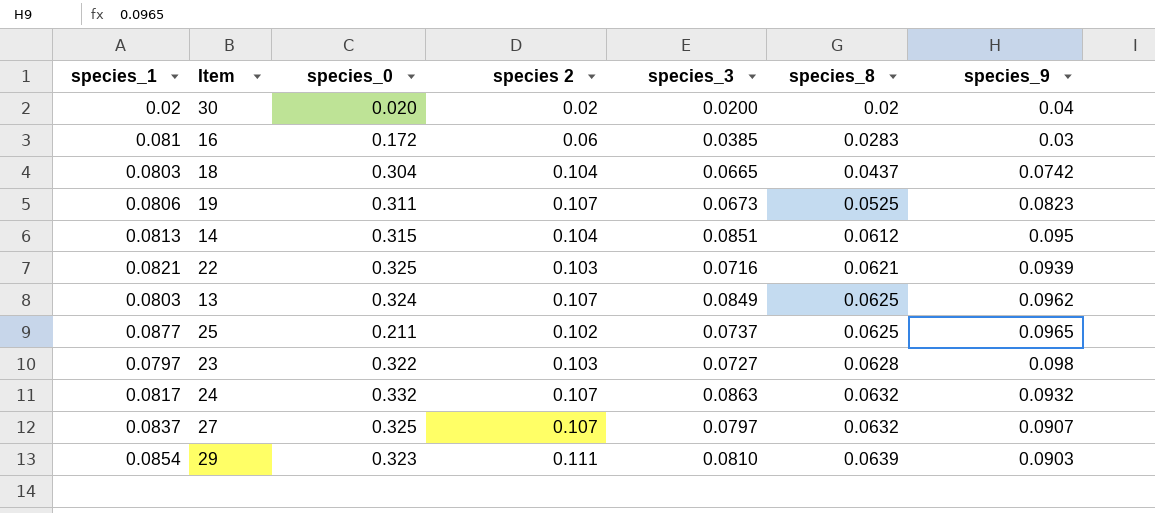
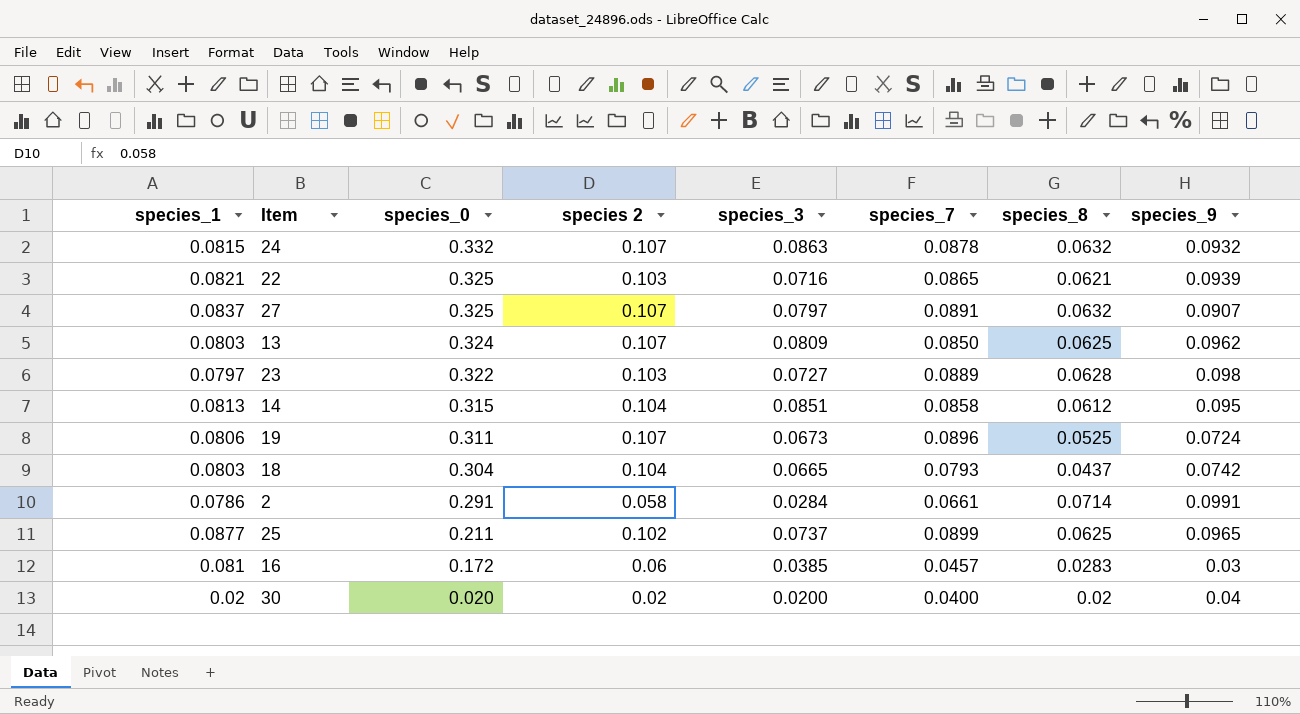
row order: species_8 ascending -> species_0 descending
column species_7 | position: none -> 6
row 29: 0.0854 | 0.323 | 0.111 | 0.0810 | 0.0639 | 0.0903 -> none
24 | species_1: 0.0817 -> 0.0815
13 | species_3: 0.0849 -> 0.0809
19 | species_9: 0.0823 -> 0.0724
row 2: none -> 0.0786 | 0.291 | 0.058 | 0.0284 | 0.0661 | 0.0714 | 0.0991

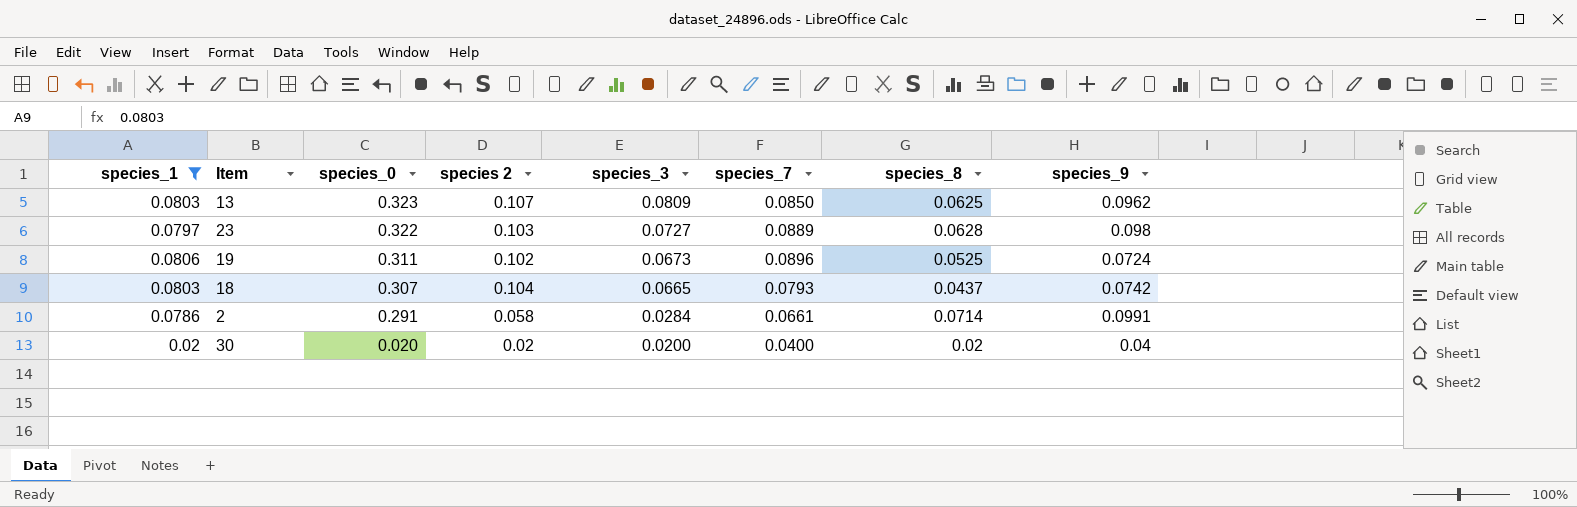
filter: none -> species_1 <= 0.0806
13 | species_0: 0.324 -> 0.323
19 | species 2: 0.107 -> 0.102
18 | species_0: 0.304 -> 0.307

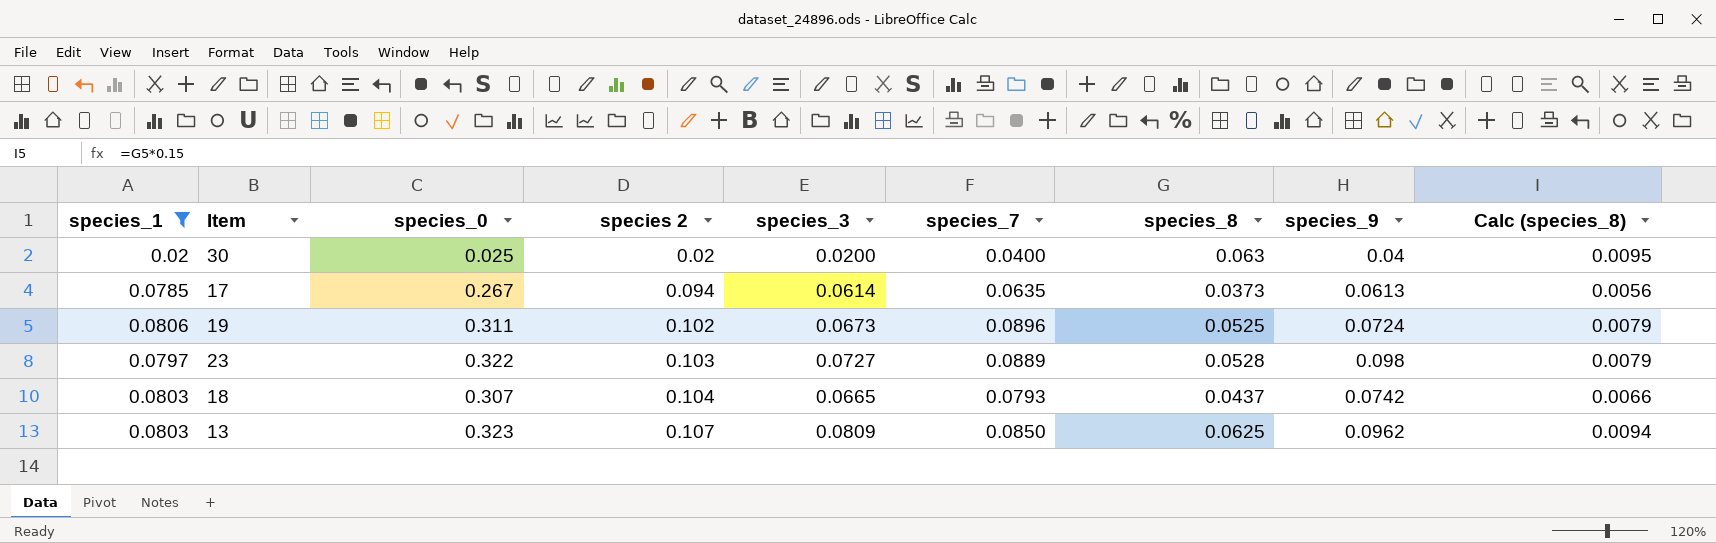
row order: species_0 descending -> species 2 ascending
column Calc (species_8) | formula: none -> [species_8] * 0.15
row 2: 0.0786 | 0.291 | 0.058 | 0.0284 | 0.0661 | 0.0714 | 0.0991 -> none
30 | species_0: 0.020 -> 0.025
30 | species_8: 0.02 -> 0.063
row 17: none -> 0.0785 | 0.267 | 0.094 | 0.0614 | 0.0635 | 0.0373 | 0.0613 | 0.0056
23 | species_8: 0.0628 -> 0.0528

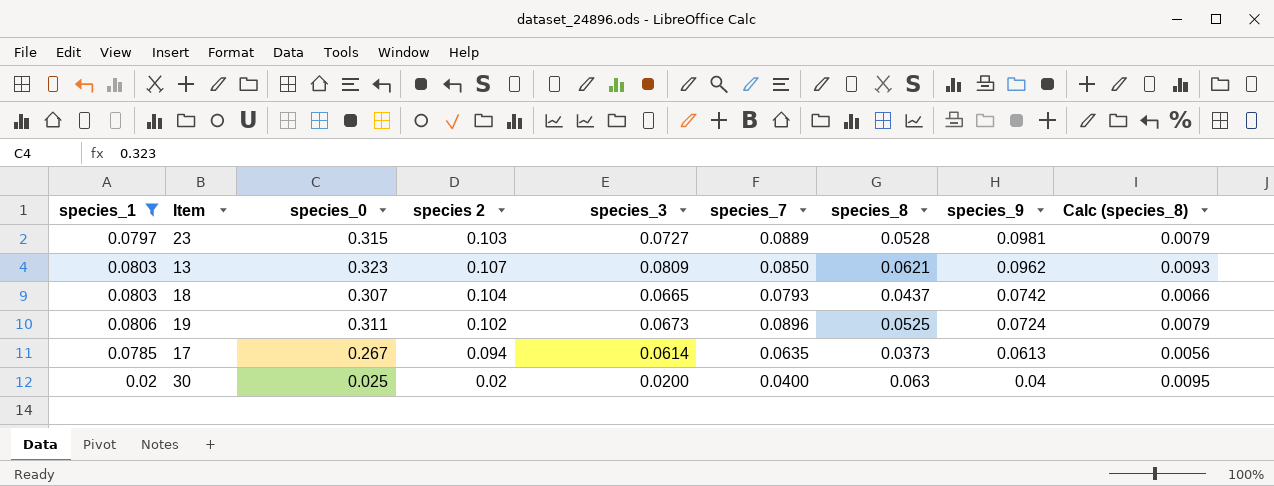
row order: species 2 ascending -> species_9 descending
23 | species_0: 0.322 -> 0.315
23 | species_9: 0.098 -> 0.0981
13 | species_8: 0.0625 -> 0.0621
13 | Calc (species_8): 0.0094 -> 0.0093

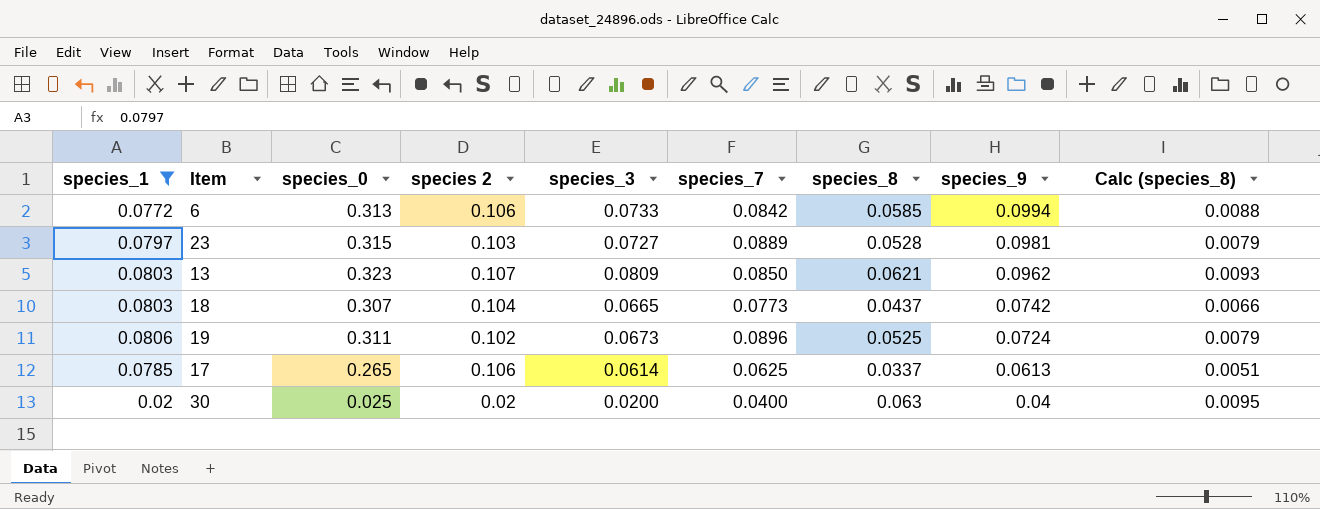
row 6: none -> 0.0772 | 0.313 | 0.106 | 0.0733 | 0.0842 | 0.0585 | 0.0994 | 0.0088
18 | species_7: 0.0793 -> 0.0773
17 | species_0: 0.267 -> 0.265
17 | species 2: 0.094 -> 0.106
17 | species_7: 0.0635 -> 0.0625
17 | species_8: 0.0373 -> 0.0337
17 | Calc (species_8): 0.0056 -> 0.0051

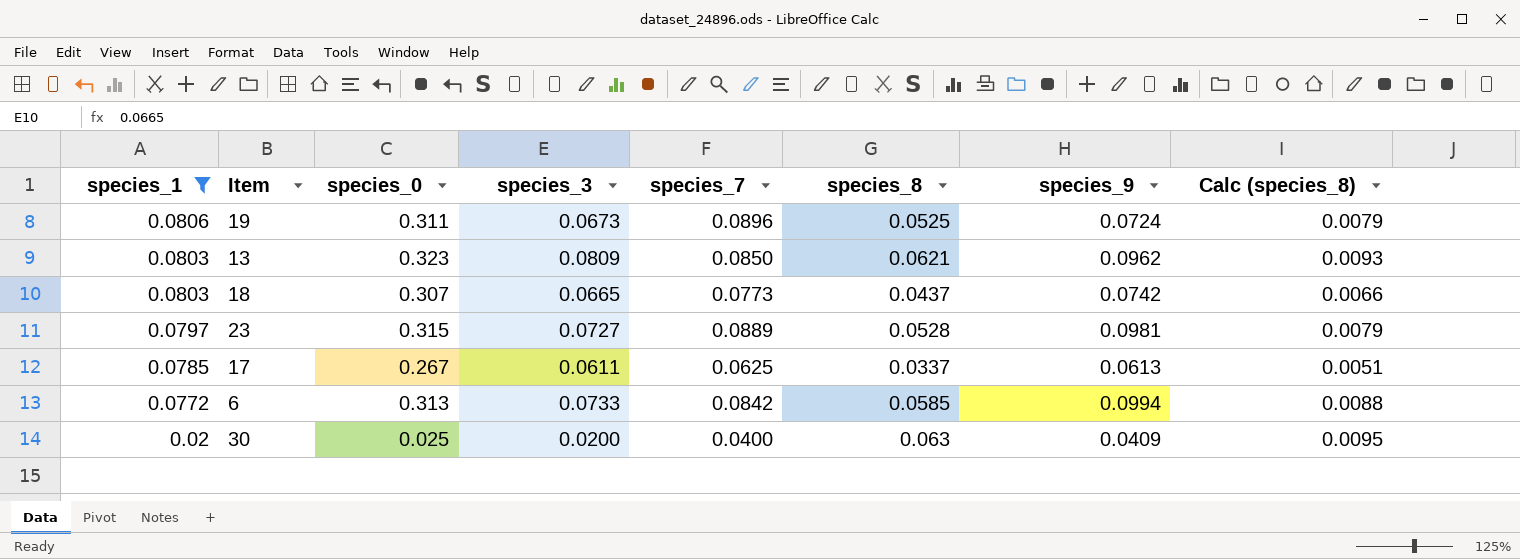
row order: species_9 descending -> species_1 descending
column species 2 | position: 4 -> none
17 | species_0: 0.265 -> 0.267
17 | species_3: 0.0614 -> 0.0611
30 | species_9: 0.04 -> 0.0409

